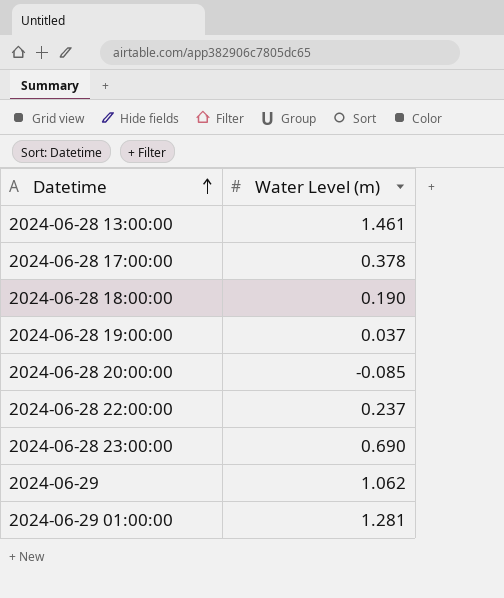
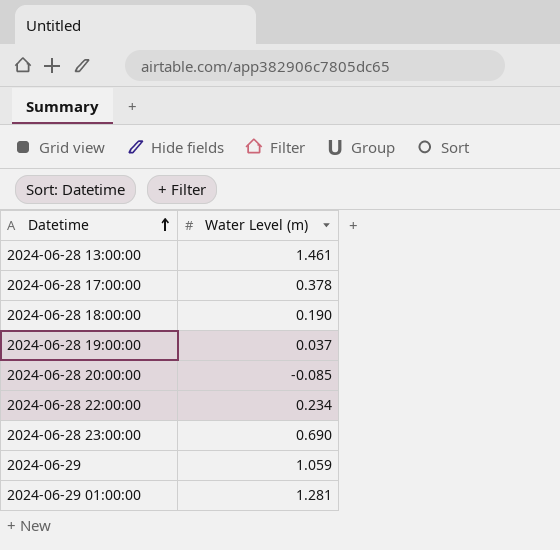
2024-06-28 22:00:00 | Water Level (m): 0.237 -> 0.234
2024-06-29 | Water Level (m): 1.062 -> 1.059

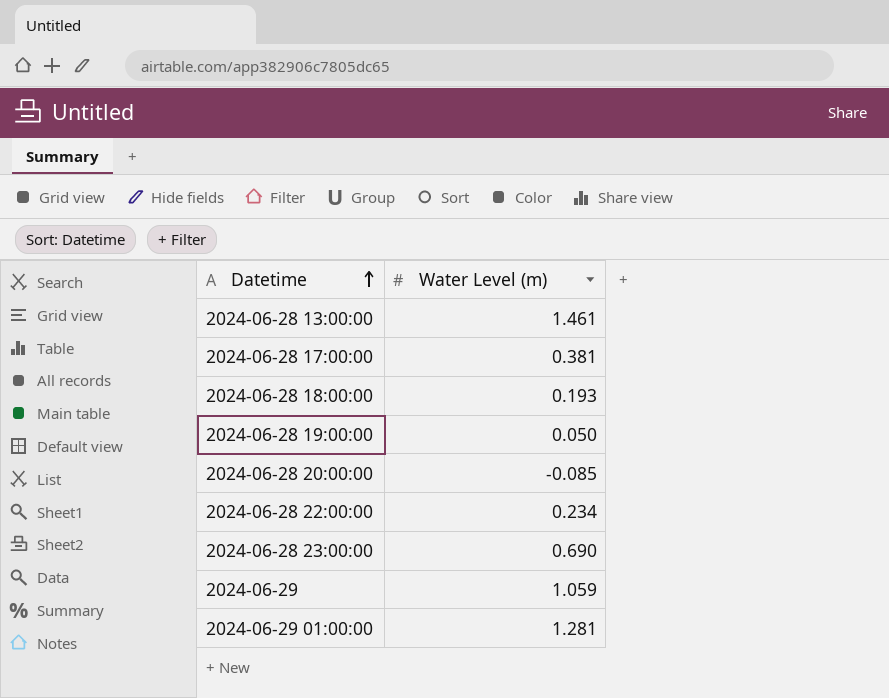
2024-06-28 17:00:00 | Water Level (m): 0.378 -> 0.381
2024-06-28 18:00:00 | Water Level (m): 0.190 -> 0.193
2024-06-28 19:00:00 | Water Level (m): 0.037 -> 0.050

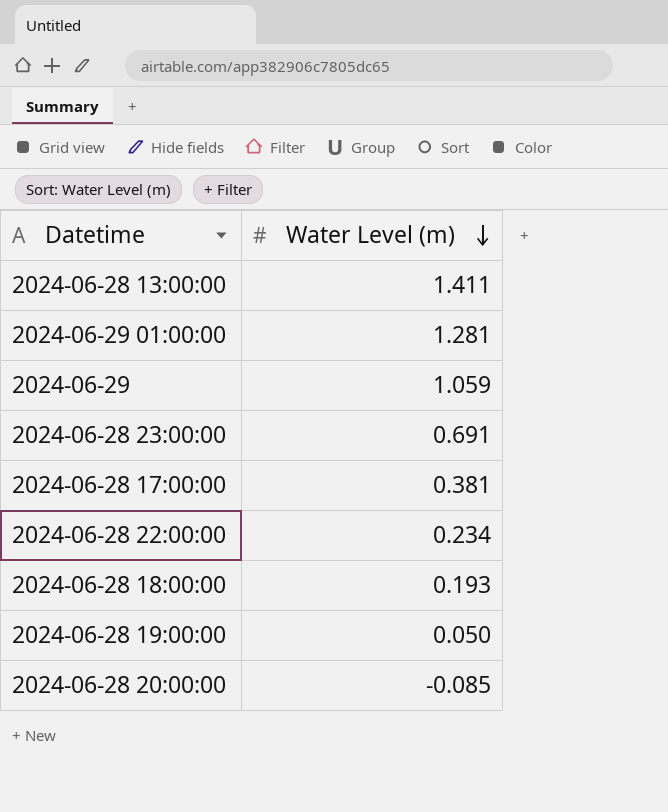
row order: Datetime ascending -> Water Level (m) descending
2024-06-28 13:00:00 | Water Level (m): 1.461 -> 1.411
2024-06-28 23:00:00 | Water Level (m): 0.690 -> 0.691

